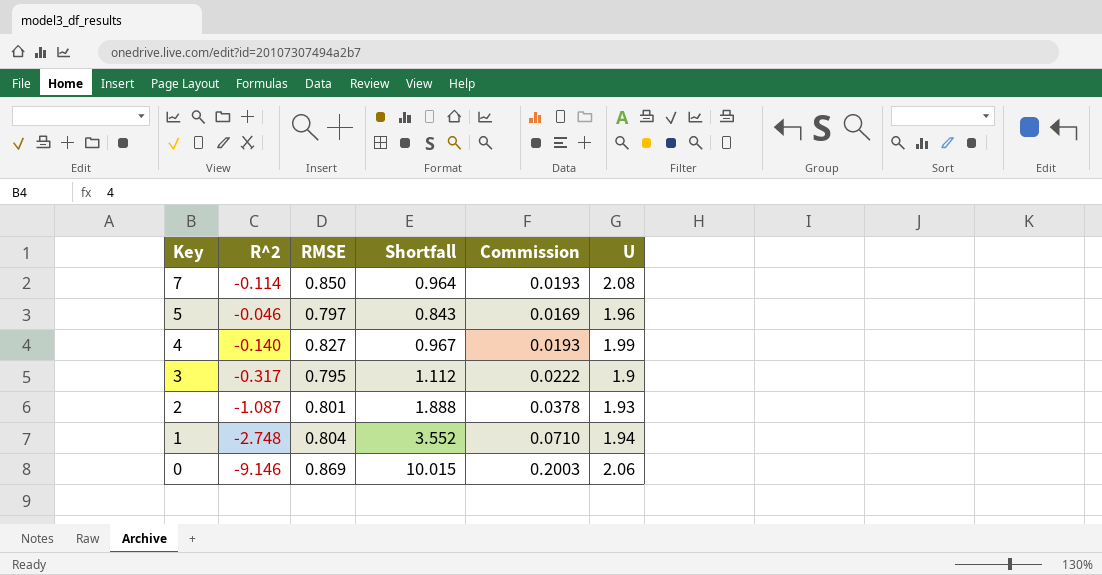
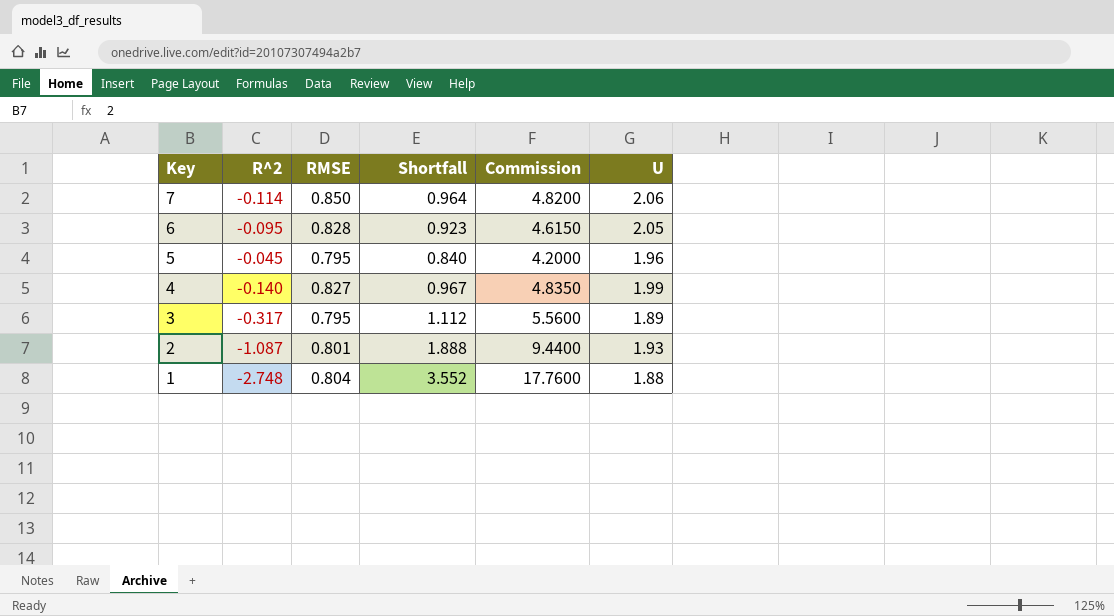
column Commission | formula: [Shortfall] * 0.02 -> [Shortfall] * 5
row 0: -9.146 | 0.869 | 10.015 | 0.2003 | 2.06 -> none
7 | U: 2.08 -> 2.06
row 6: none -> -0.095 | 0.828 | 0.923 | 4.6150 | 2.05
5 | R^2: -0.046 -> -0.045
5 | RMSE: 0.797 -> 0.795
5 | Shortfall: 0.843 -> 0.840
3 | U: 1.9 -> 1.89
1 | U: 1.94 -> 1.88

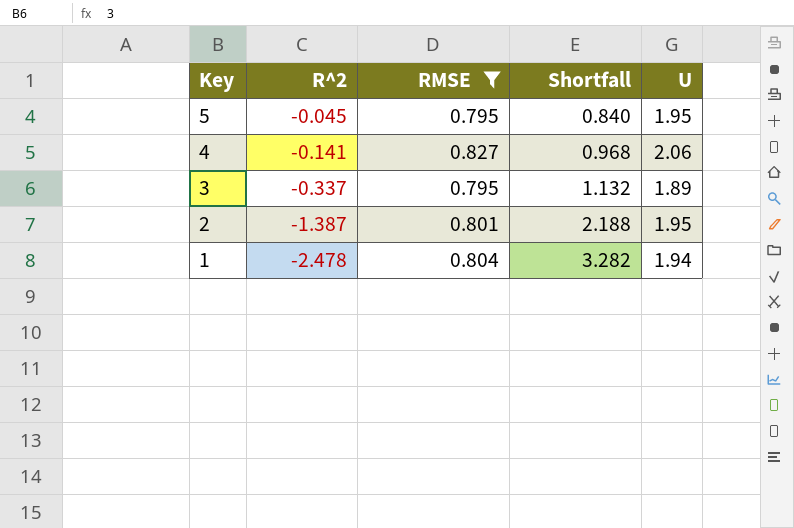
filter: none -> RMSE <= 0.827
column Commission | formula: [Shortfall] * 5 -> none
5 | U: 1.96 -> 1.95
4 | R^2: -0.140 -> -0.141
4 | Shortfall: 0.967 -> 0.968
4 | U: 1.99 -> 2.06
3 | R^2: -0.317 -> -0.337
3 | Shortfall: 1.112 -> 1.132
2 | R^2: -1.087 -> -1.387
2 | Shortfall: 1.888 -> 2.188
2 | U: 1.93 -> 1.95
1 | R^2: -2.748 -> -2.478
1 | Shortfall: 3.552 -> 3.282
1 | U: 1.88 -> 1.94

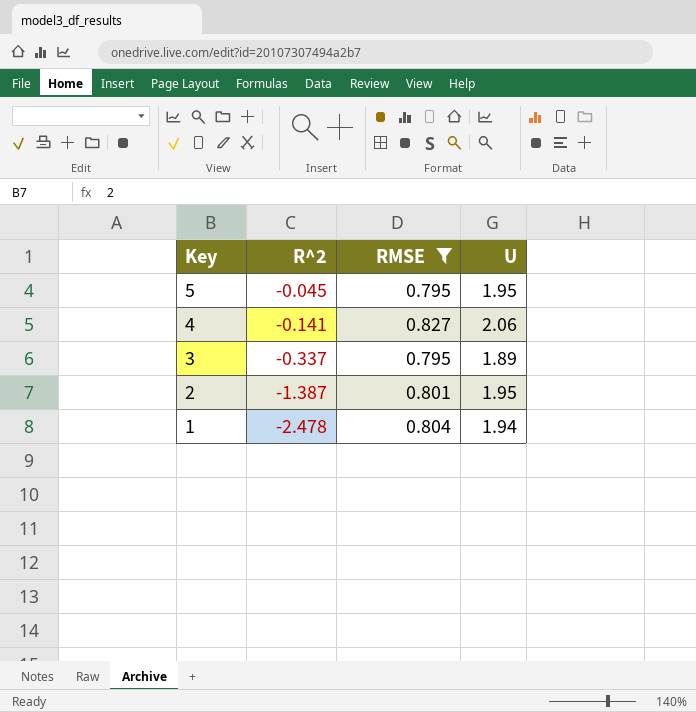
column Shortfall | formula: [RMSE] - [R^2] -> none

